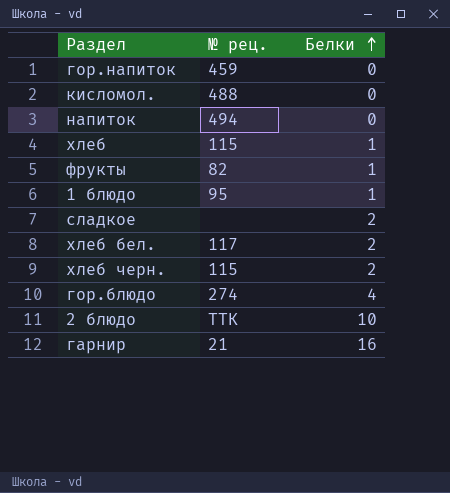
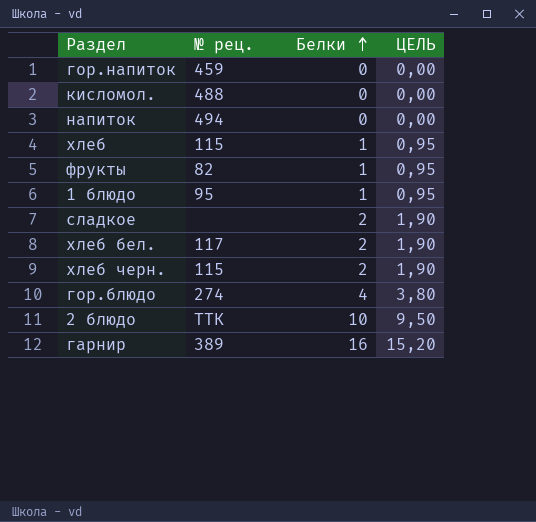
column ЦЕЛЬ | formula: none -> [Белки] * 0,95
гарнир | № рец.: 21 -> 389

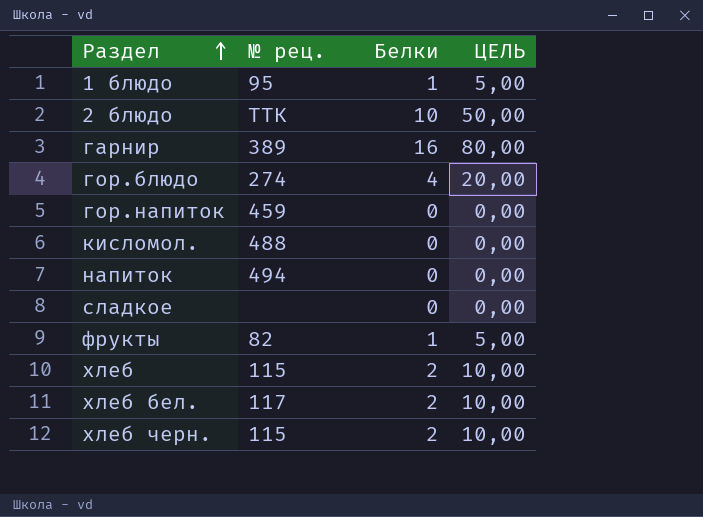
row order: Белки ascending -> Раздел ascending
column ЦЕЛЬ | formula: [Белки] * 0,95 -> [Белки] * 5
сладкое | Белки: 2 -> 0
хлеб | Белки: 1 -> 2

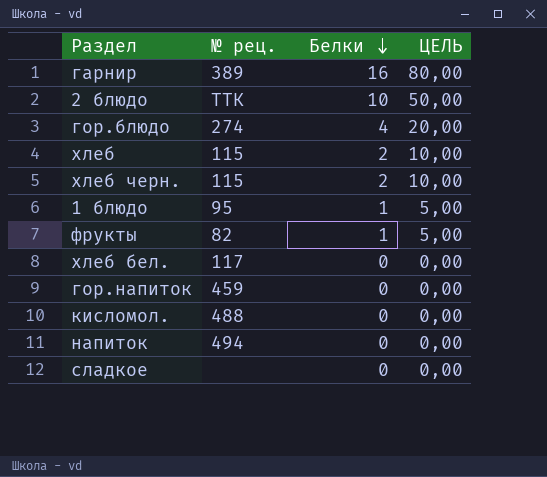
row order: Раздел ascending -> Белки descending
хлеб бел. | Белки: 2 -> 0
хлеб бел. | ЦЕЛЬ: 10,00 -> 0,00

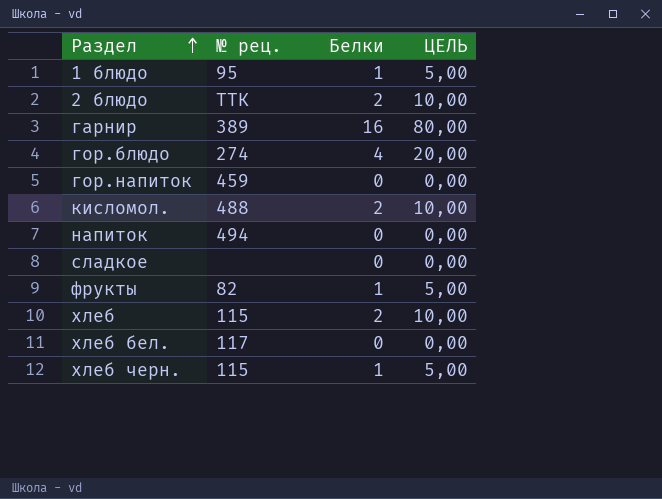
row order: Белки descending -> Раздел ascending
2 блюдо | Белки: 10 -> 2
2 блюдо | ЦЕЛЬ: 50,00 -> 10,00
кисломол. | Белки: 0 -> 2
кисломол. | ЦЕЛЬ: 0,00 -> 10,00
хлеб черн. | Белки: 2 -> 1
хлеб черн. | ЦЕЛЬ: 10,00 -> 5,00

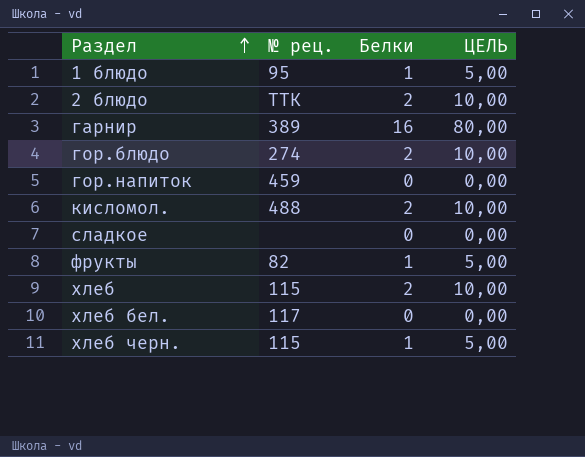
row напиток: 494 | 0 | 0,00 -> none
гор.блюдо | Белки: 4 -> 2
гор.блюдо | ЦЕЛЬ: 20,00 -> 10,00

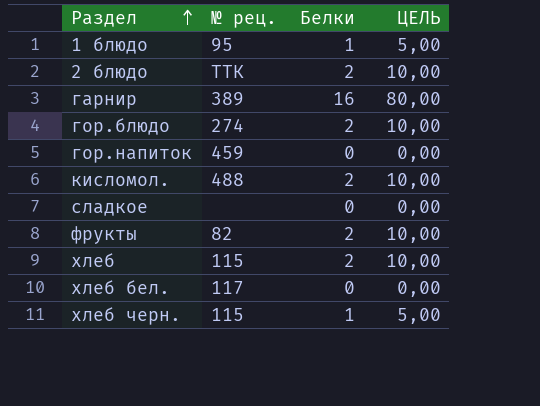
фрукты | Белки: 1 -> 2
фрукты | ЦЕЛЬ: 5,00 -> 10,00

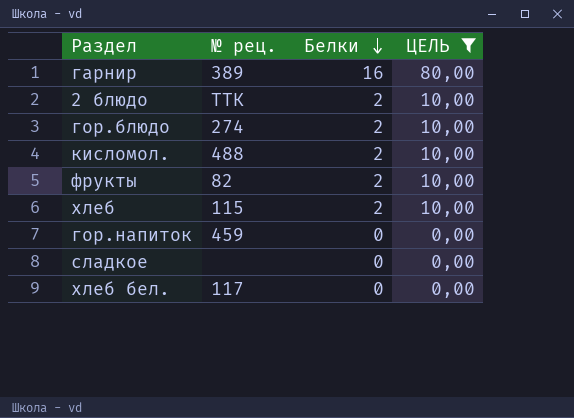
filter: none -> ЦЕЛЬ != 5,00
row order: Раздел ascending -> Белки descending

